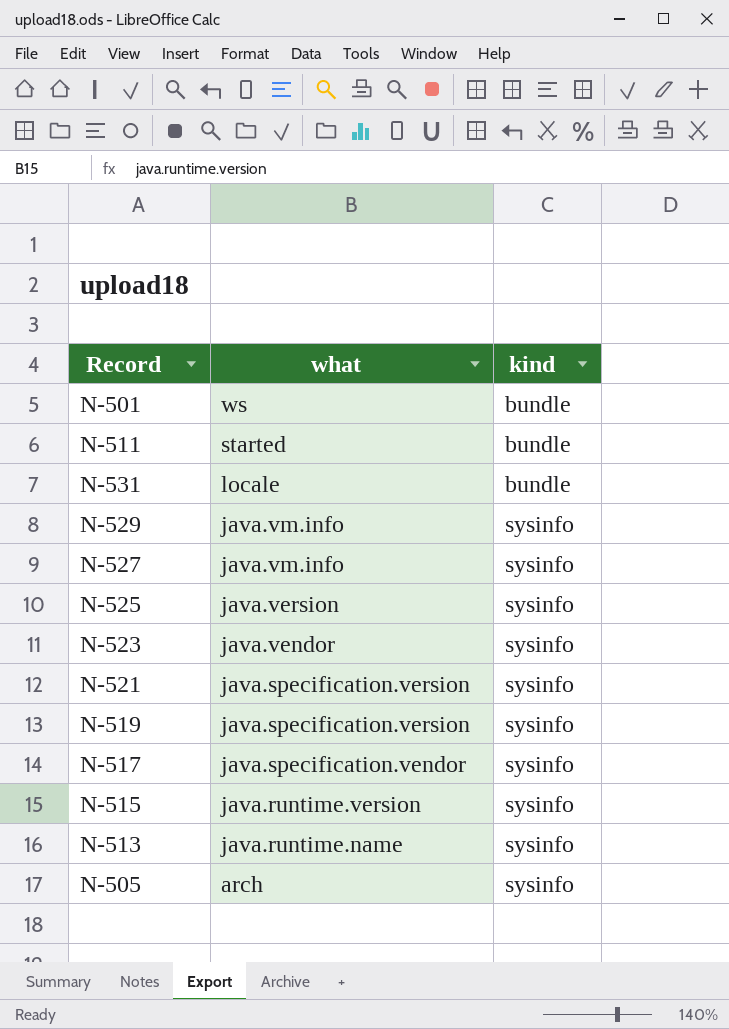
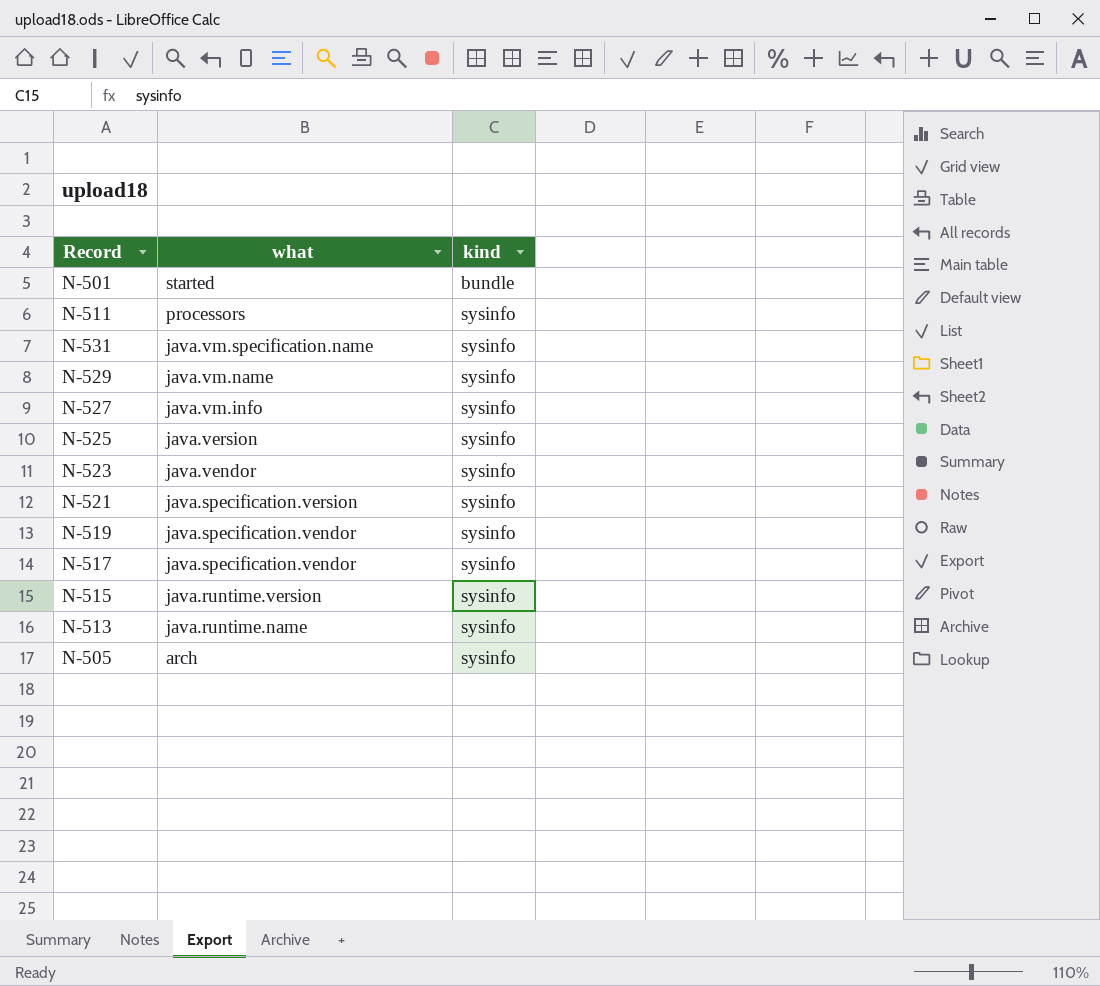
N-501 | what: ws -> started
N-511 | what: started -> processors
N-511 | kind: bundle -> sysinfo
N-531 | what: locale -> java.vm.specification.name
N-531 | kind: bundle -> sysinfo
N-529 | what: java.vm.info -> java.vm.name
N-519 | what: java.specification.version -> java.specification.vendor

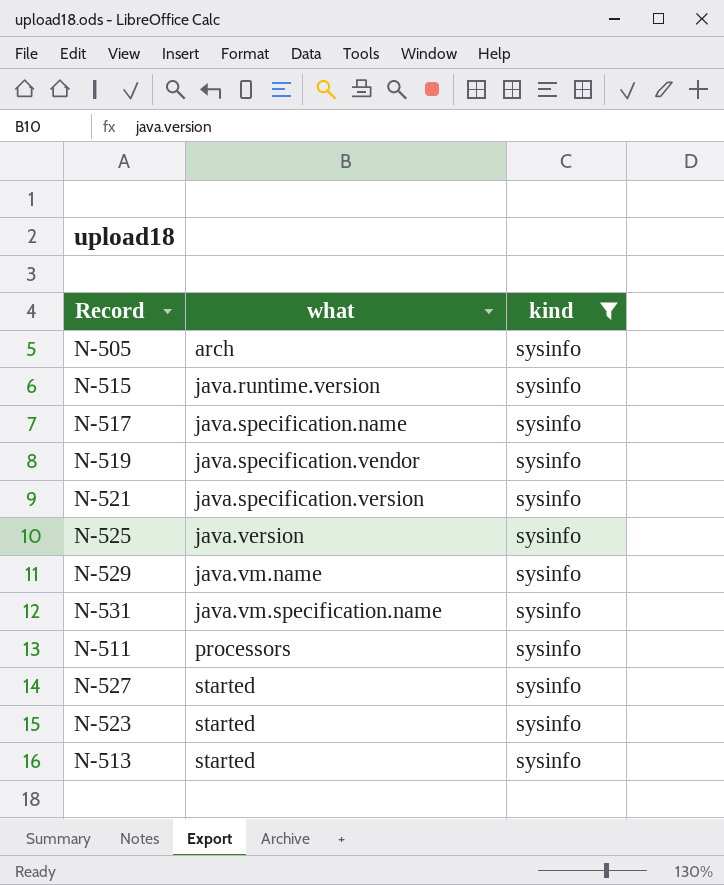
filter: none -> kind = sysinfo
row order: what descending -> what ascending
N-517 | what: java.specification.vendor -> java.specification.name
N-527 | what: java.vm.info -> started
N-523 | what: java.vendor -> started
N-513 | what: java.runtime.name -> started

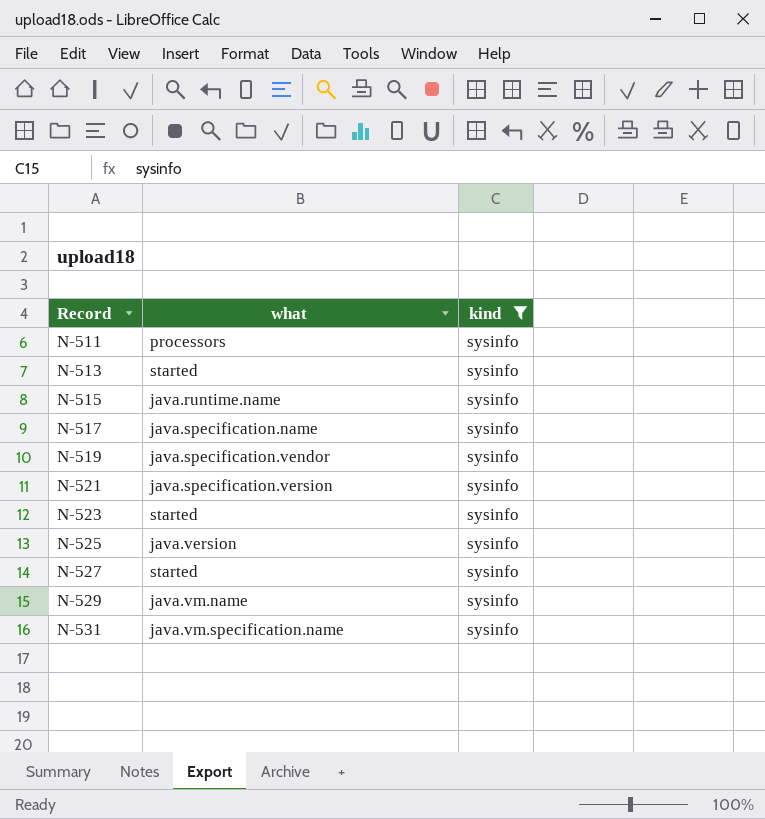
row order: what ascending -> Record ascending
row N-505: arch | sysinfo -> none
N-515 | what: java.runtime.version -> java.runtime.name

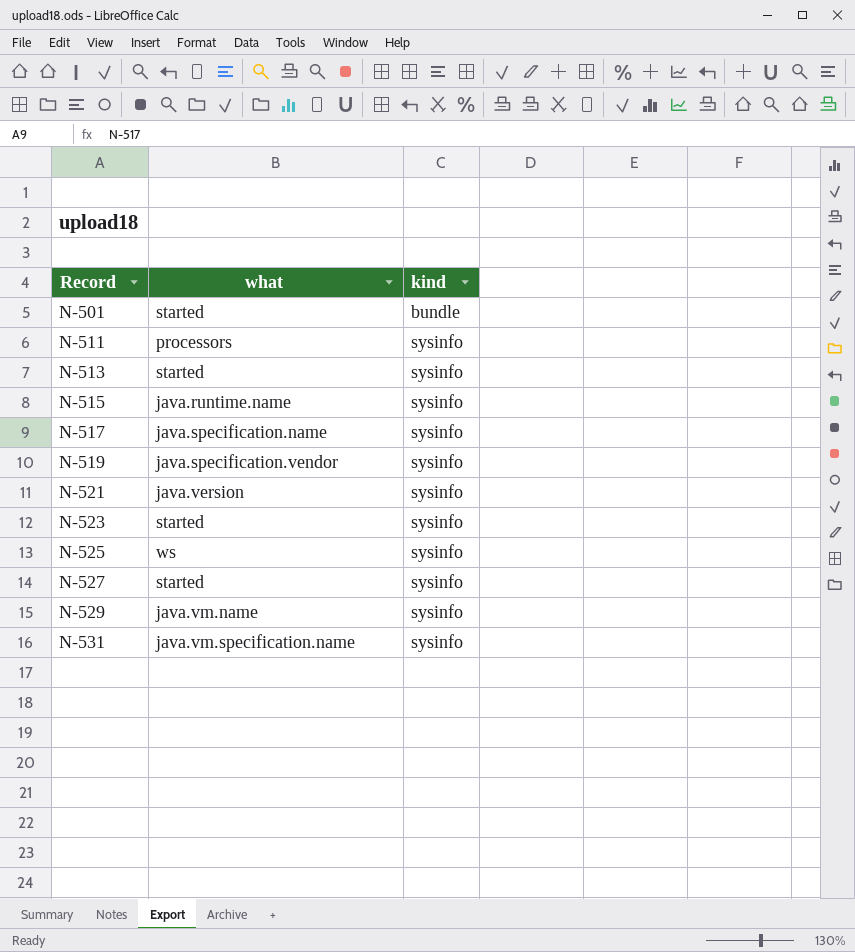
filter: kind = sysinfo -> none
N-521 | what: java.specification.version -> java.version
N-525 | what: java.version -> ws

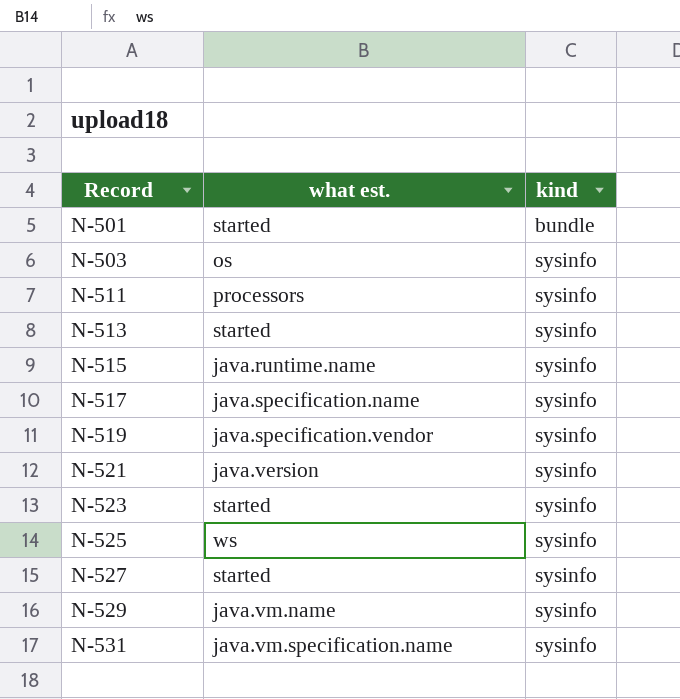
column name: what -> what est.
row N-503: none -> os | sysinfo

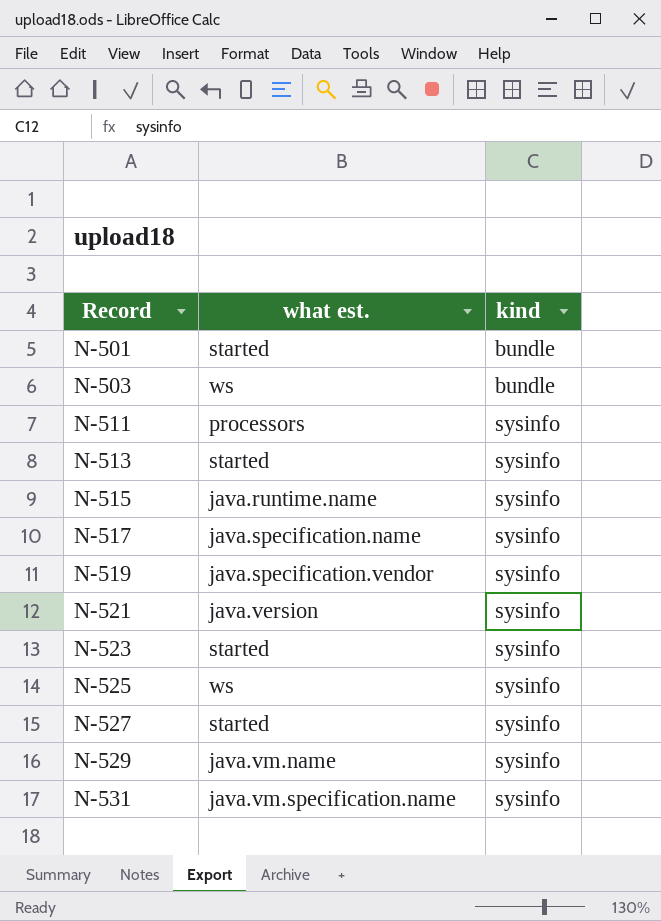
N-503 | what est.: os -> ws
N-503 | kind: sysinfo -> bundle

